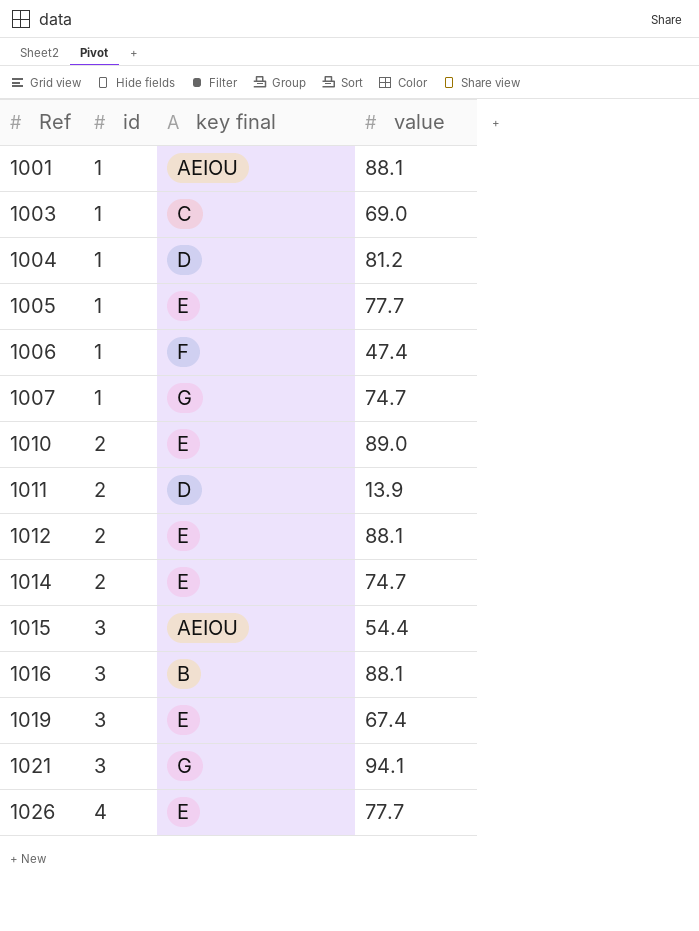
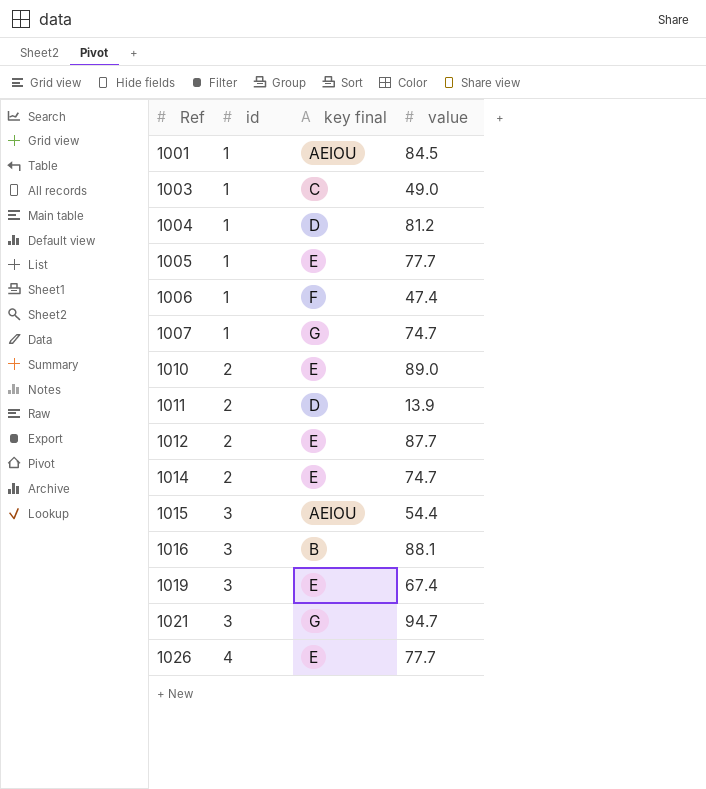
1001 | value: 88.1 -> 84.5
1003 | value: 69.0 -> 49.0
1012 | value: 88.1 -> 87.7
1021 | value: 94.1 -> 94.7

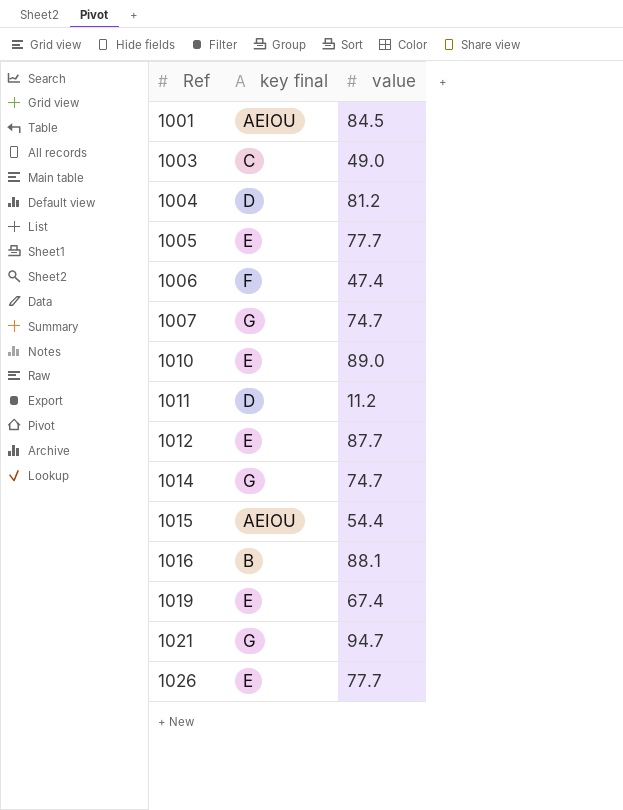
column id | position: 2 -> none
1011 | value: 13.9 -> 11.2
1014 | key final: E -> G

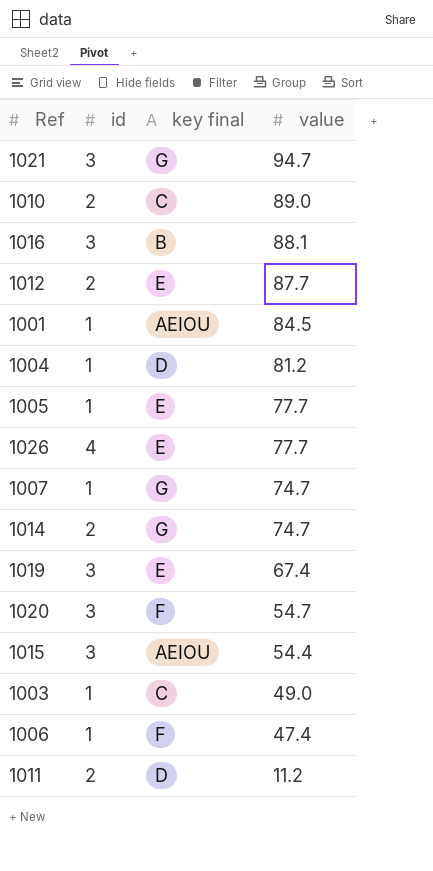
row order: Ref ascending -> value descending
column id | position: none -> 2
1010 | key final: E -> C
row 1020: none -> 3 | F | 54.7

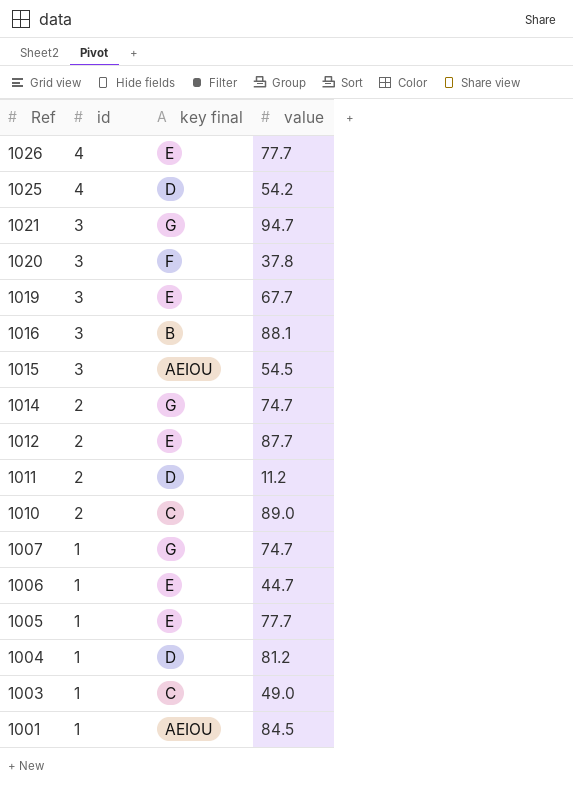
row order: value descending -> Ref descending
row 1025: none -> 4 | D | 54.2
1020 | value: 54.7 -> 37.8
1019 | value: 67.4 -> 67.7
1015 | value: 54.4 -> 54.5
1006 | key final: F -> E
1006 | value: 47.4 -> 44.7

